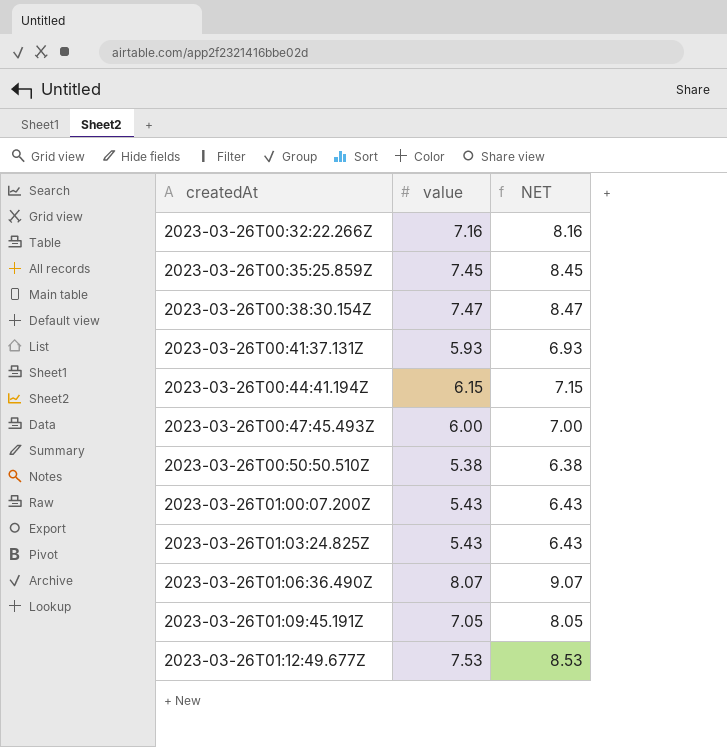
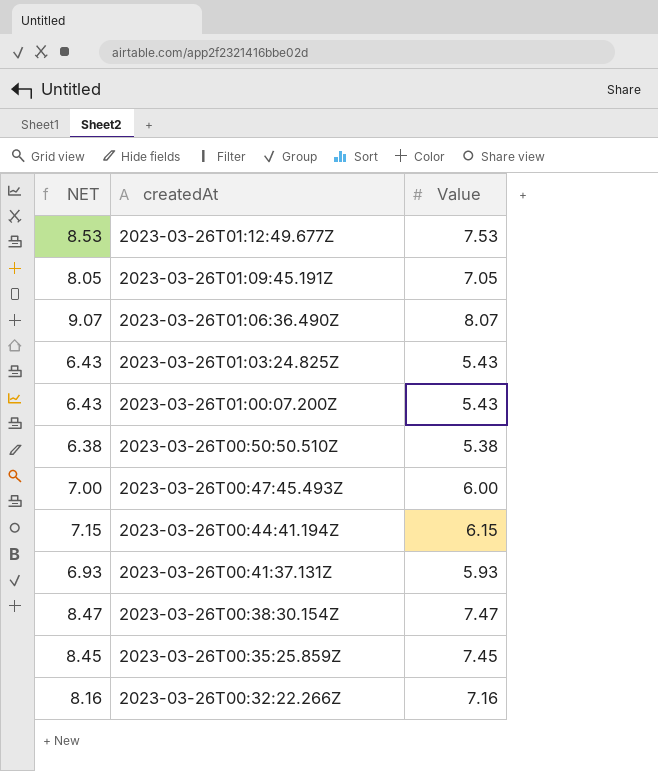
row order: createdAt ascending -> createdAt descending
column NET | position: 3 -> 1
column name: value -> Value

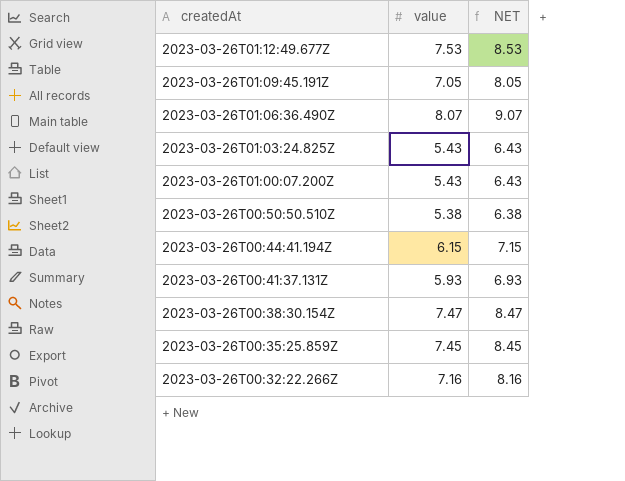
column name: Value -> value
column NET | position: 1 -> 3
row 2023-03-26T00:47:45.493Z: 7.00 | 6.00 -> none

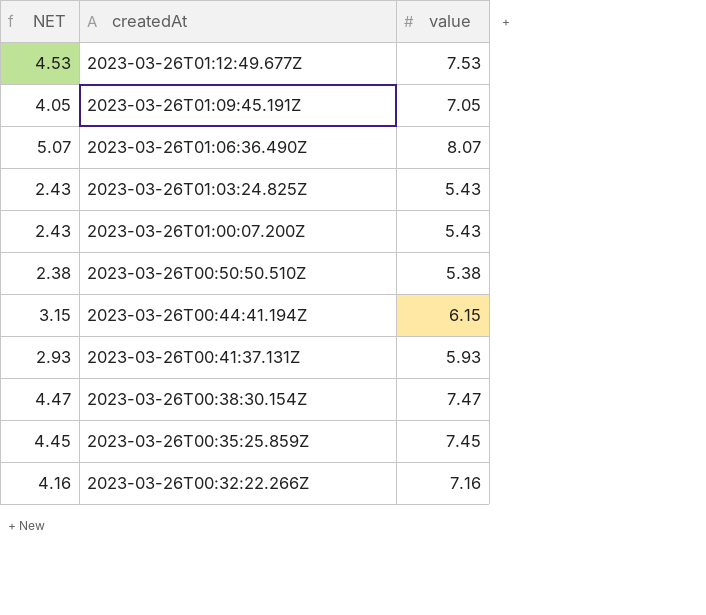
column NET | formula: [value] + 1 -> [value] - 3
column NET | position: 3 -> 1

